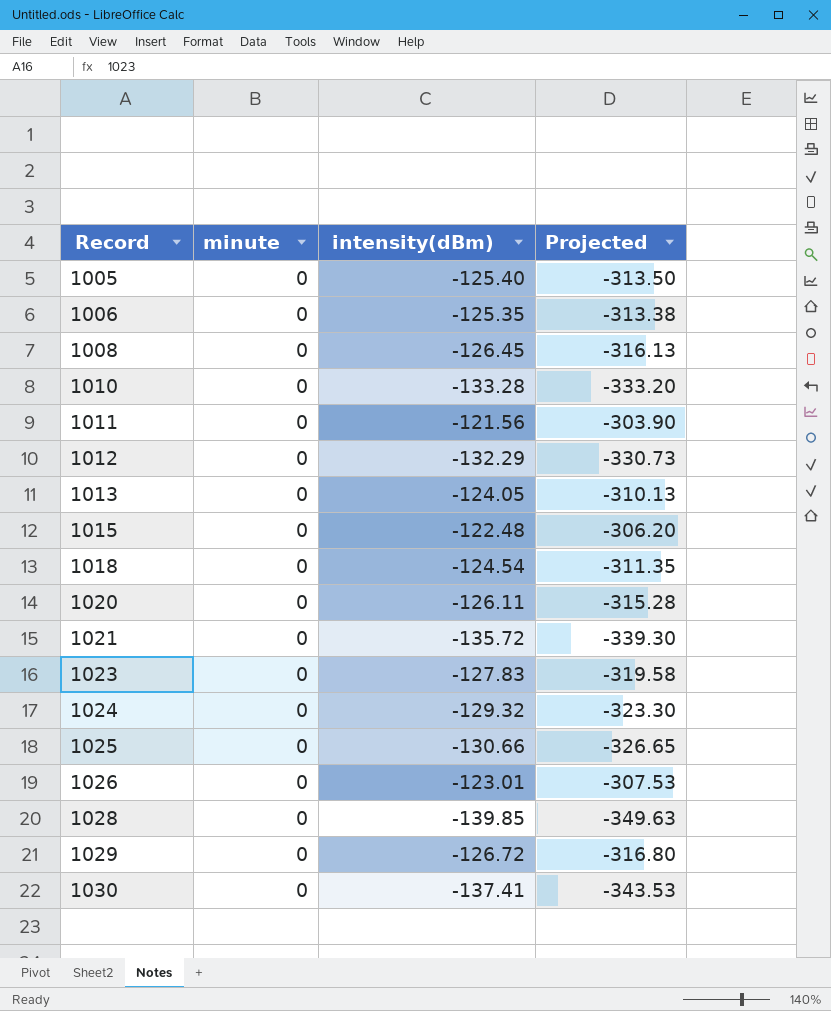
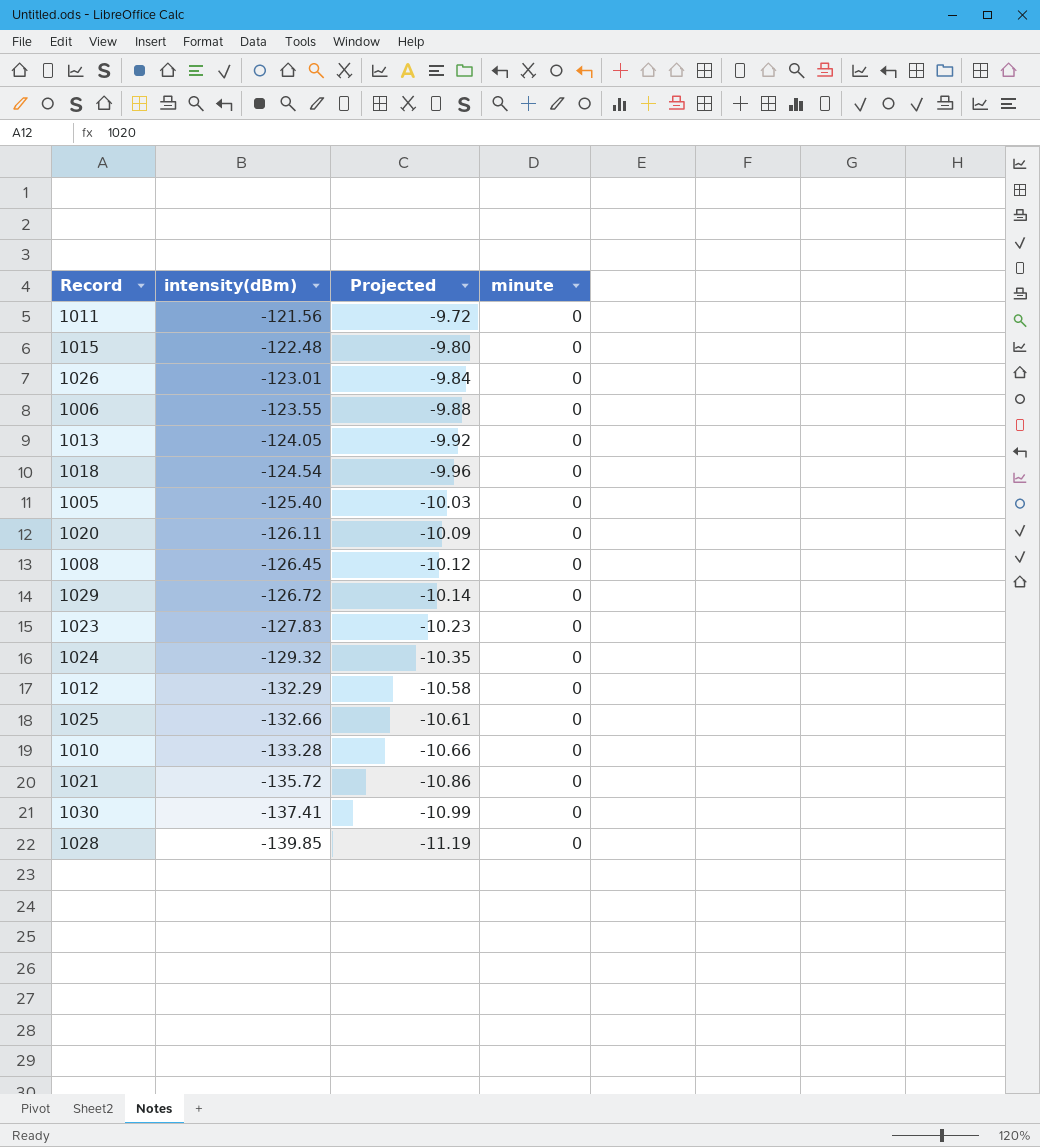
row order: Record ascending -> intensity(dBm) descending
column Projected | formula: [intensity(dBm)] * 2.5 -> [intensity(dBm)] * 0.08
column minute | position: 2 -> 4
1006 | intensity(dBm): -125.35 -> -123.55
1025 | intensity(dBm): -130.66 -> -132.66

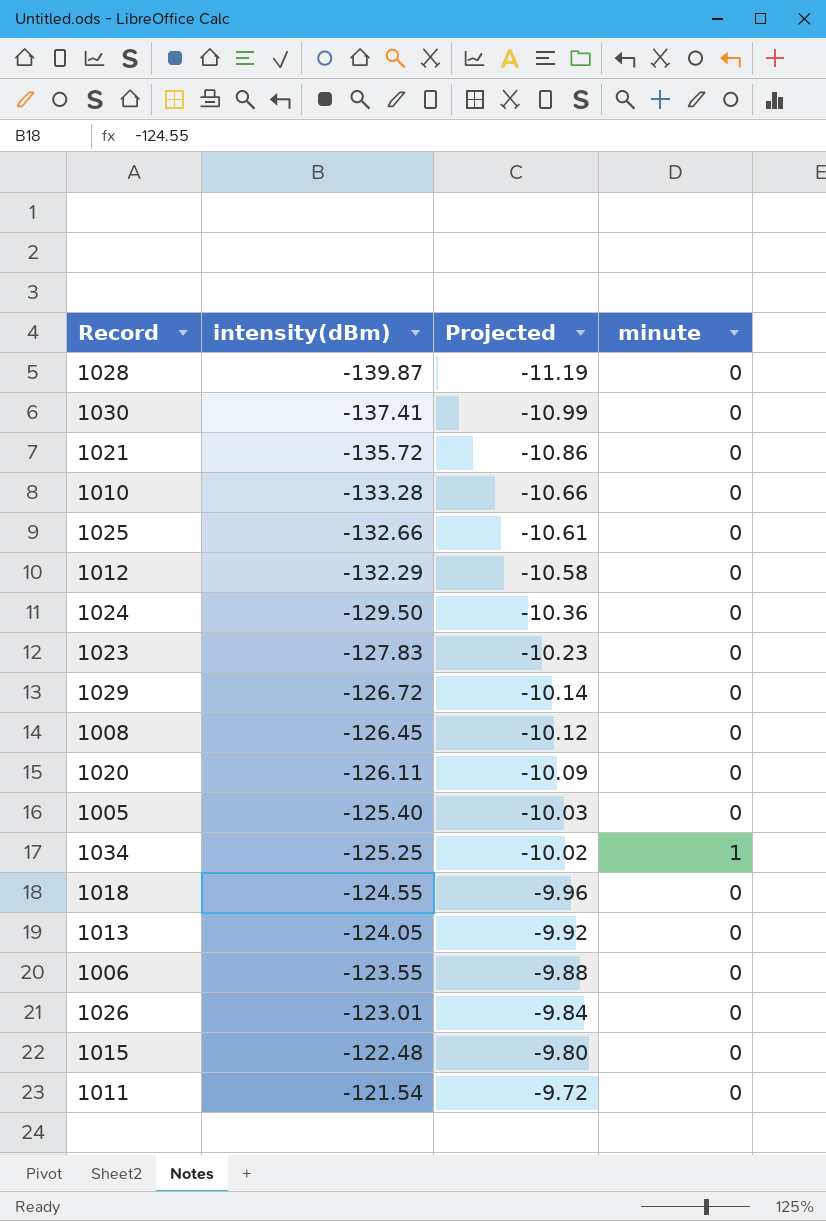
row order: intensity(dBm) descending -> intensity(dBm) ascending
1028 | intensity(dBm): -139.85 -> -139.87
1024 | intensity(dBm): -129.32 -> -129.50
1024 | Projected: -10.35 -> -10.36
row 1034: none -> -125.25 | -10.02 | 1
1018 | intensity(dBm): -124.54 -> -124.55
1011 | intensity(dBm): -121.56 -> -121.54

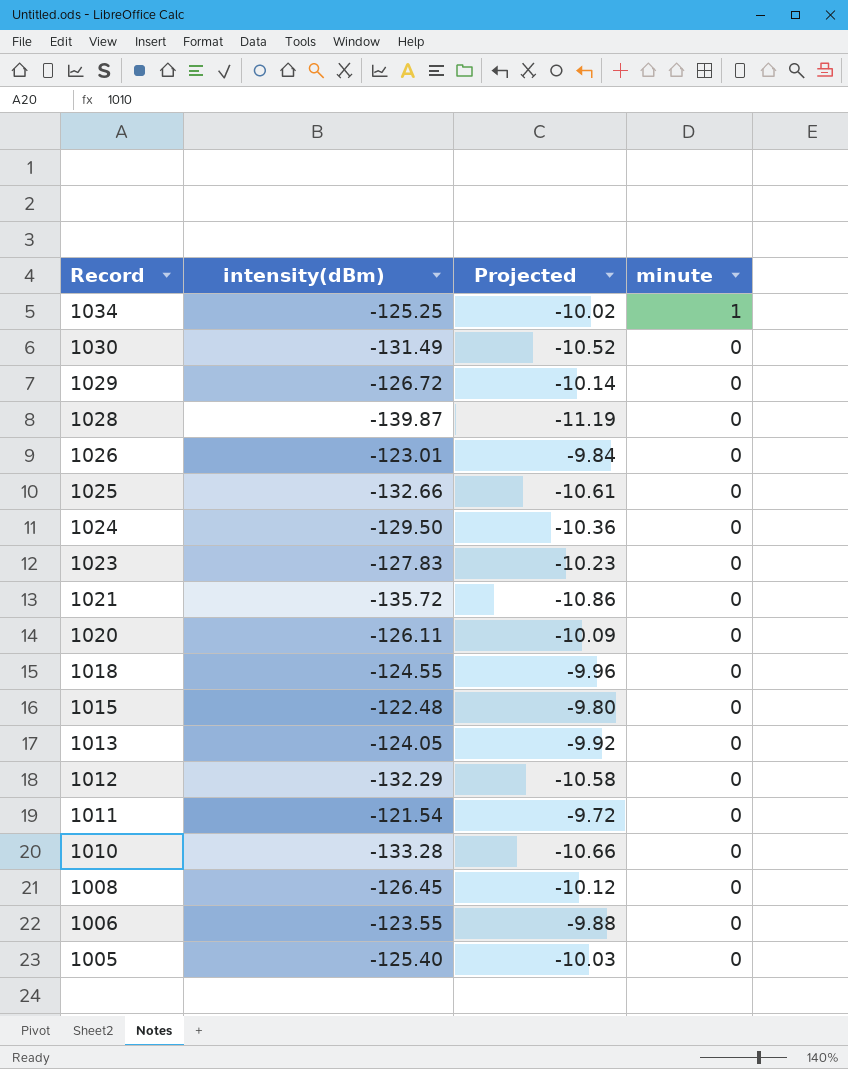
row order: intensity(dBm) ascending -> Record descending
1030 | intensity(dBm): -137.41 -> -131.49
1030 | Projected: -10.99 -> -10.52

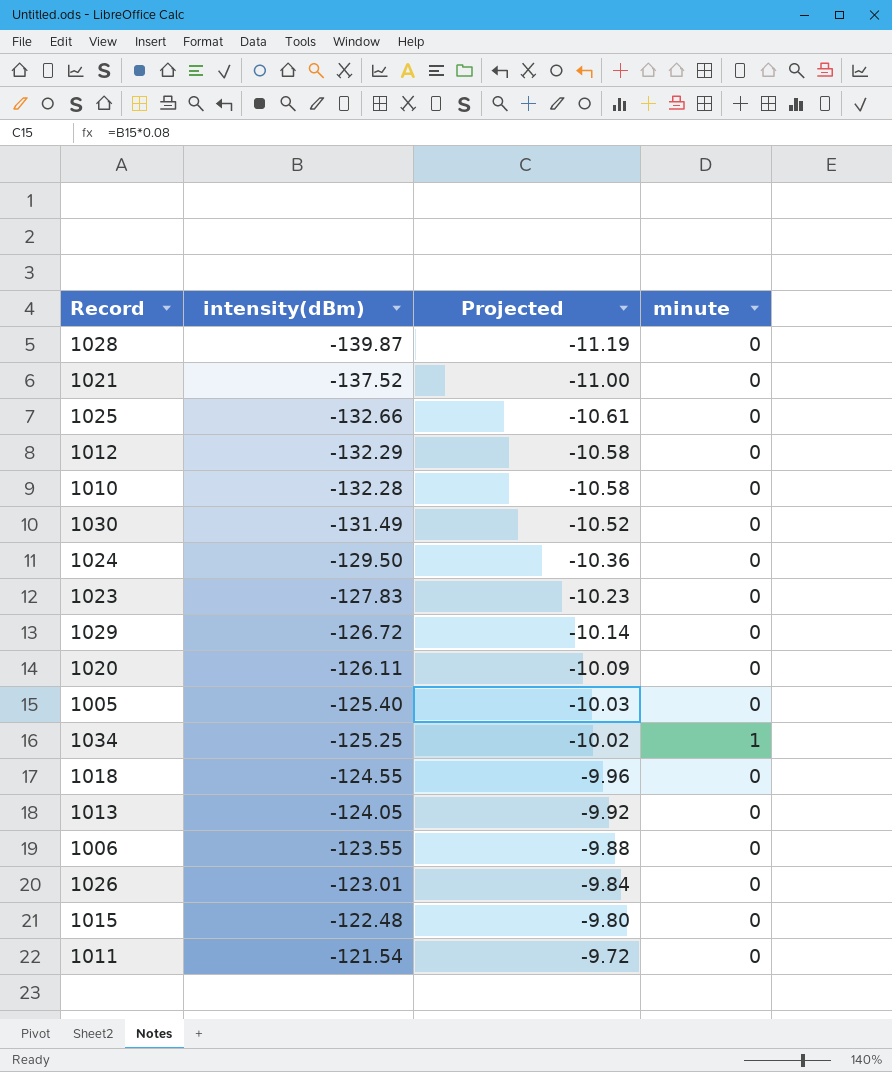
row order: Record descending -> intensity(dBm) ascending
row 1008: -126.45 | -10.12 | 0 -> none
1021 | intensity(dBm): -135.72 -> -137.52
1021 | Projected: -10.86 -> -11.00
1010 | intensity(dBm): -133.28 -> -132.28
1010 | Projected: -10.66 -> -10.58

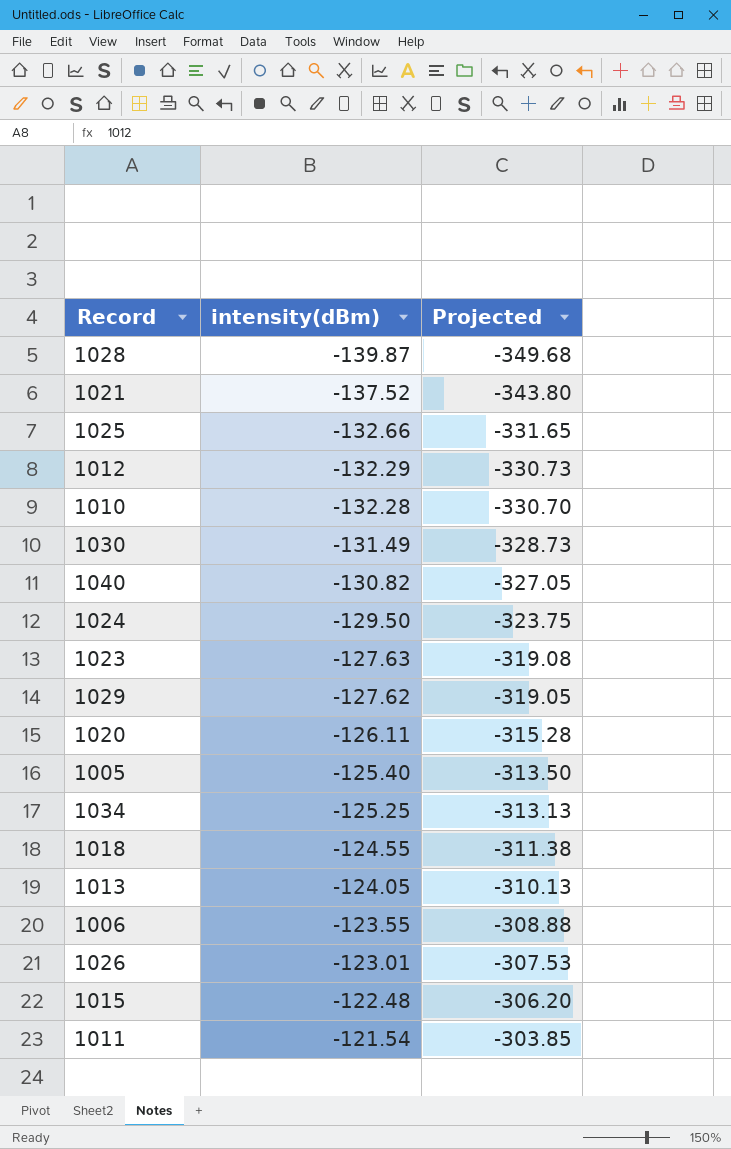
column minute | position: 4 -> none
column Projected | formula: [intensity(dBm)] * 0.08 -> [intensity(dBm)] * 2.5
row 1040: none -> -130.82 | -327.05
1023 | intensity(dBm): -127.83 -> -127.63
1029 | intensity(dBm): -126.72 -> -127.62

